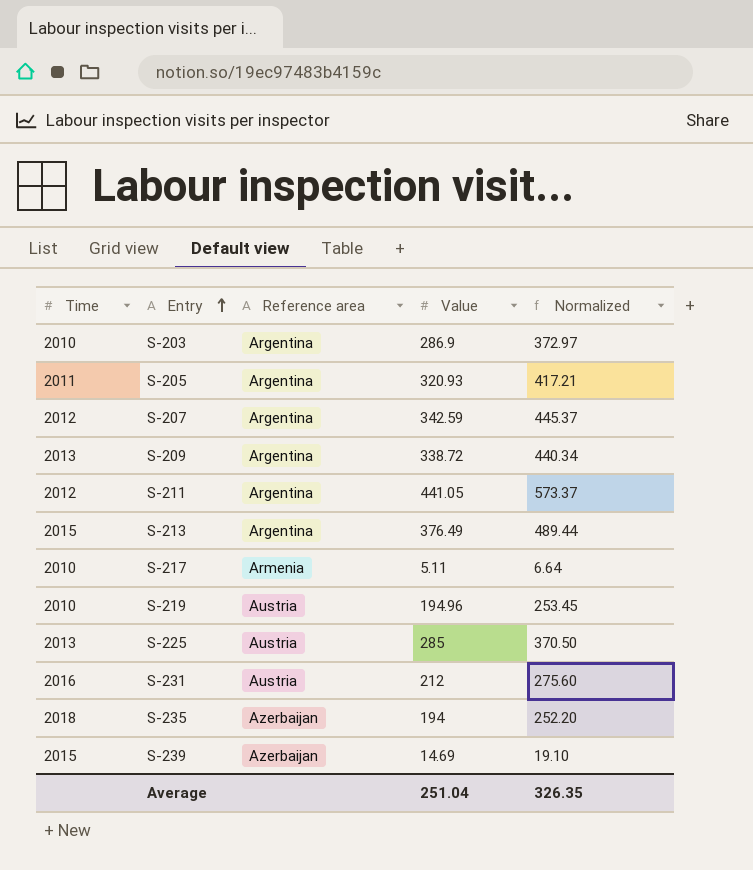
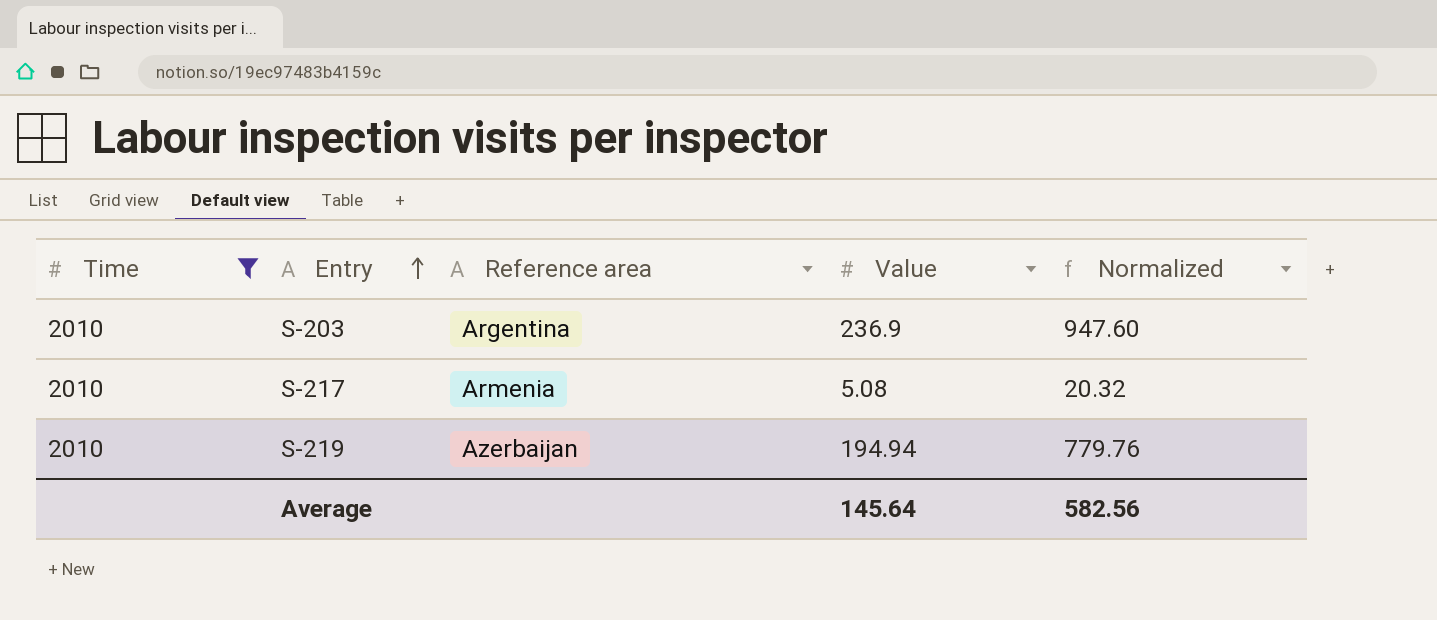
filter: none -> Time = 2010
column Normalized | formula: [Value] * 1.3 -> [Value] * 4
S-203 | Value: 286.9 -> 236.9
S-217 | Value: 5.11 -> 5.08
S-219 | Reference area: Austria -> Azerbaijan
S-219 | Value: 194.96 -> 194.94
Average | Value: 251.04 -> 145.64
Average | Normalized: 326.35 -> 582.56

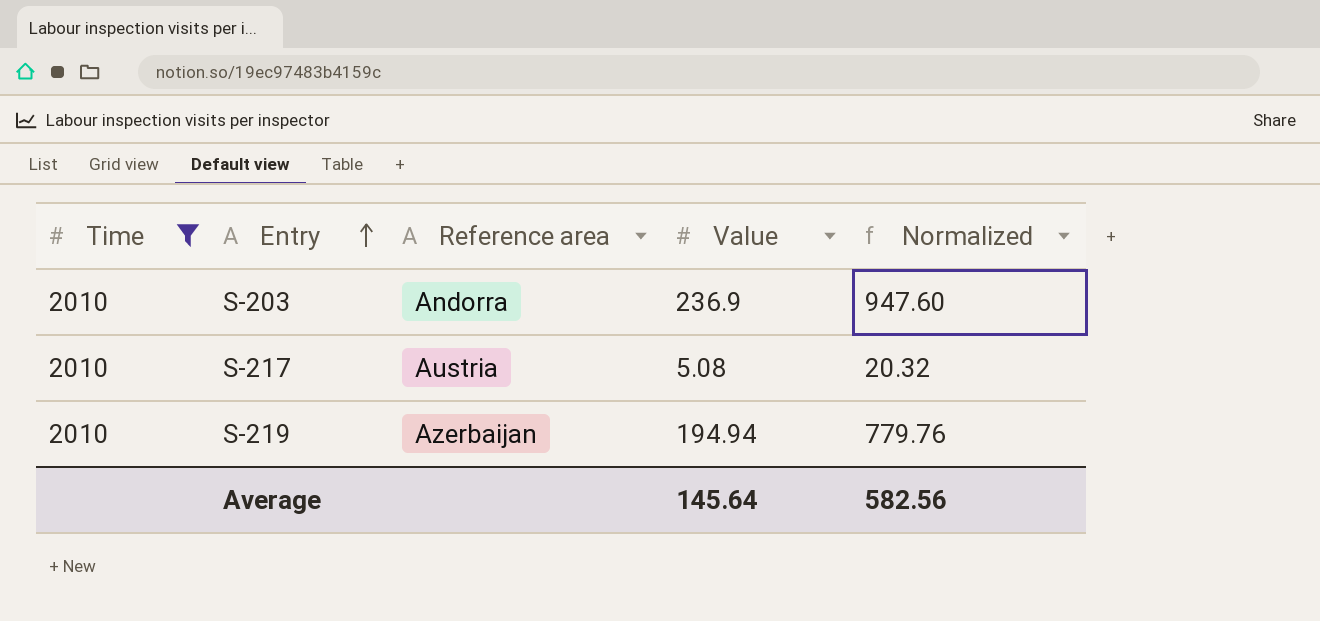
S-203 | Reference area: Argentina -> Andorra
S-217 | Reference area: Armenia -> Austria

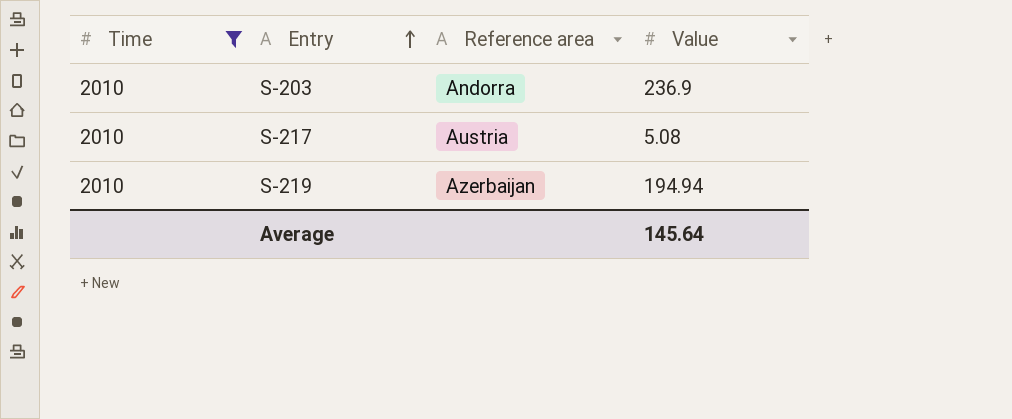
column Normalized | formula: [Value] * 4 -> none

